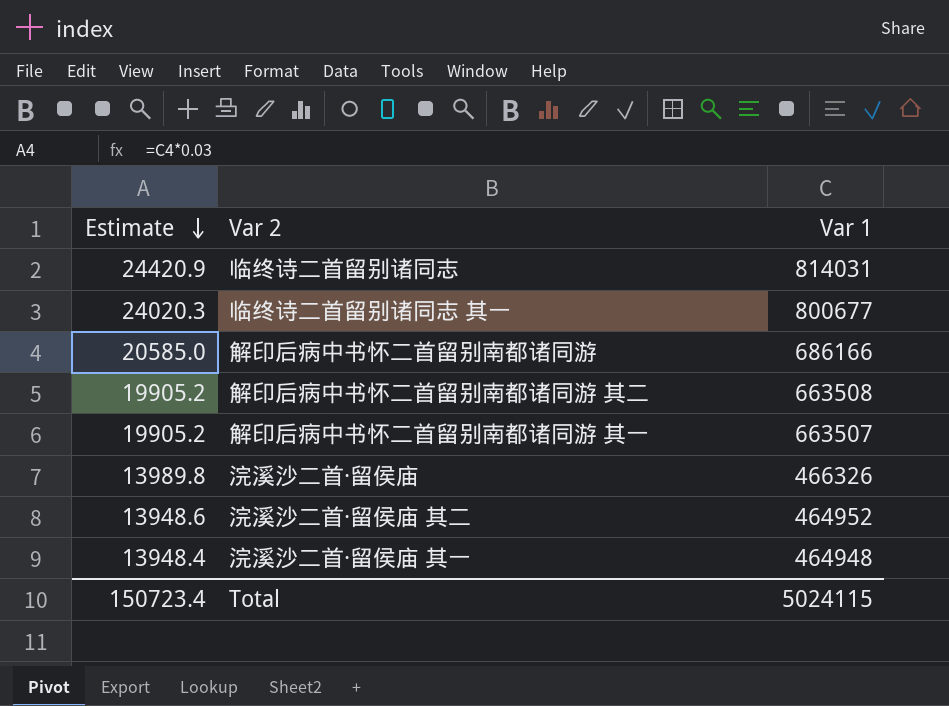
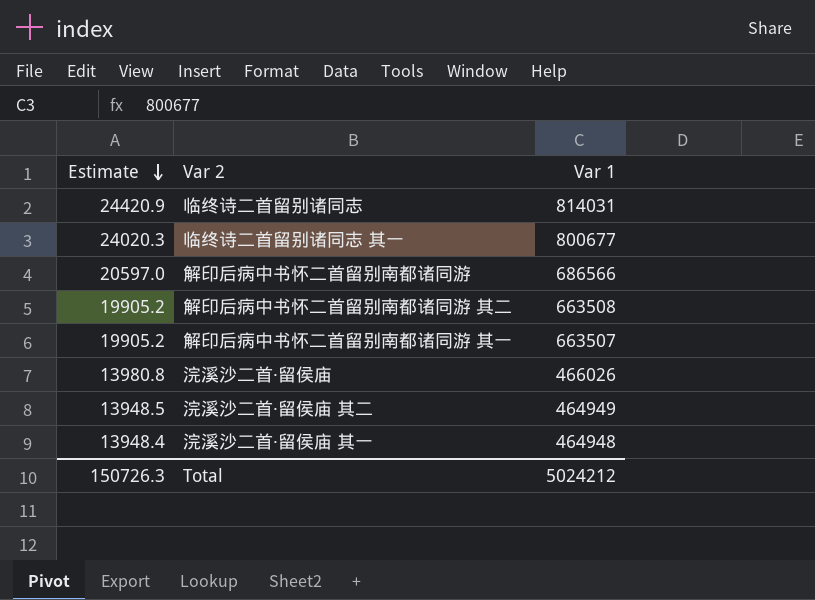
解印后病中书怀二首留别南都诸同游 | Estimate: 20585.0 -> 20597.0
解印后病中书怀二首留别南都诸同游 | Var 1: 686166 -> 686566
浣溪沙二首·留侯庙 | Estimate: 13989.8 -> 13980.8
浣溪沙二首·留侯庙 | Var 1: 466326 -> 466026
浣溪沙二首·留侯庙 其二 | Estimate: 13948.6 -> 13948.5
浣溪沙二首·留侯庙 其二 | Var 1: 464952 -> 464949
Total | Estimate: 150723.4 -> 150726.3
Total | Var 1: 5024115 -> 5024212

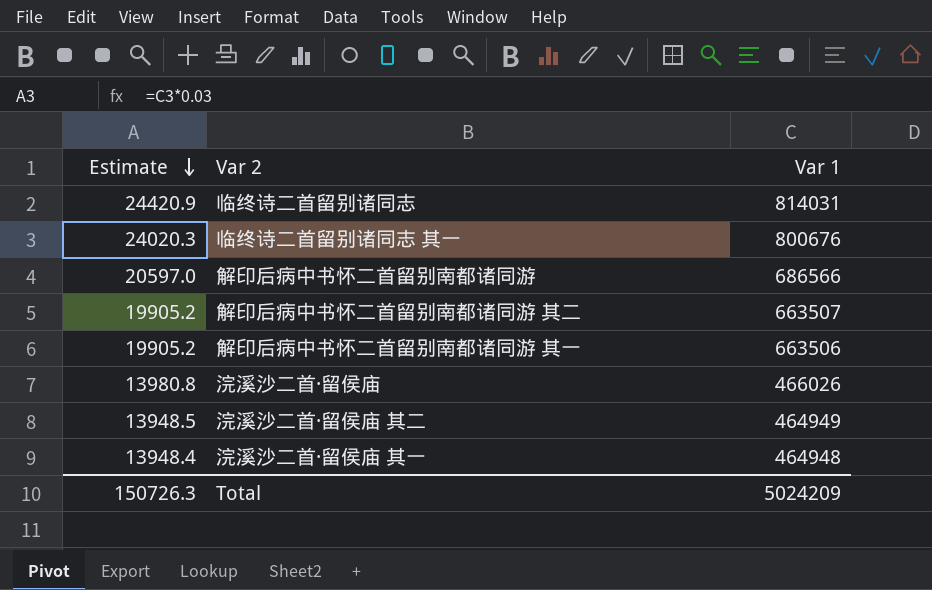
临终诗二首留别诸同志 其一 | Var 1: 800677 -> 800676
解印后病中书怀二首留别南都诸同游 其二 | Var 1: 663508 -> 663507
解印后病中书怀二首留别南都诸同游 其一 | Var 1: 663507 -> 663506
Total | Var 1: 5024212 -> 5024209

